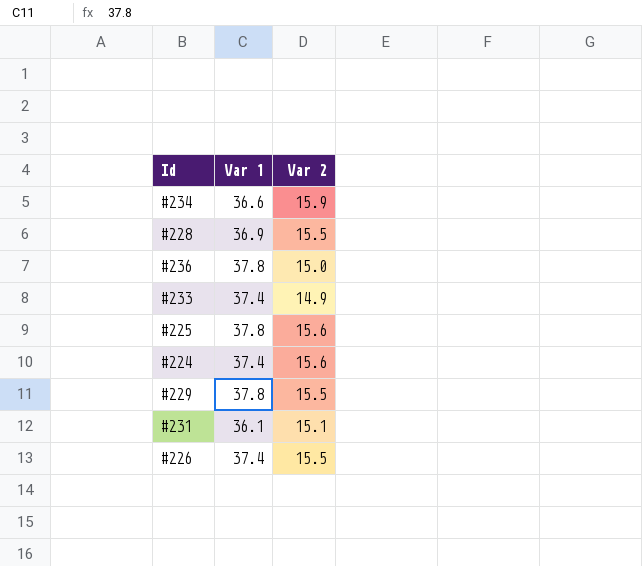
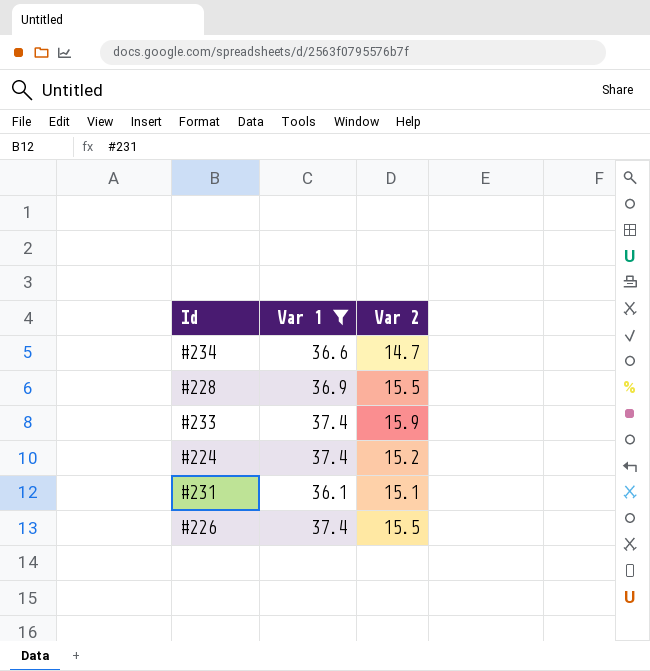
filter: none -> Var 1 != 37.8
#234 | Var 2: 15.9 -> 14.7
#233 | Var 2: 14.9 -> 15.9
#224 | Var 2: 15.6 -> 15.2

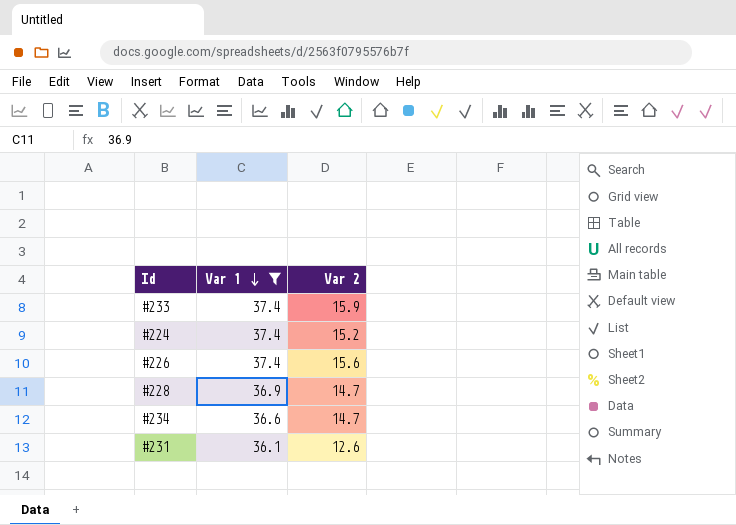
row order: none -> Var 1 descending
#226 | Var 2: 15.5 -> 15.6
#228 | Var 2: 15.5 -> 14.7
#231 | Var 2: 15.1 -> 12.6

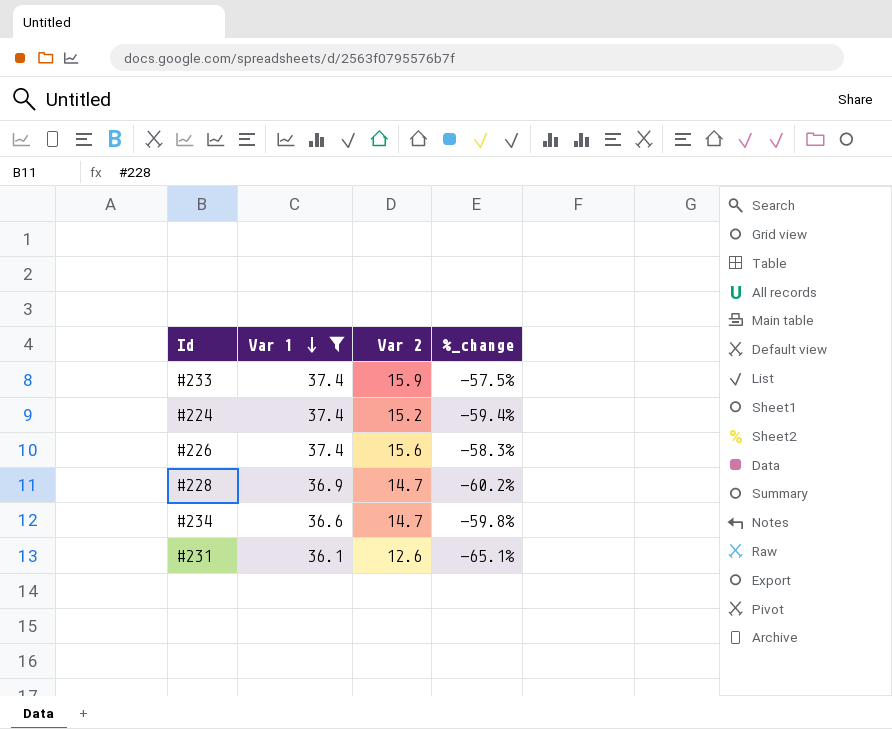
column %_change | formula: none -> ([Var 2] - [Var 1]) / [Var 1]

